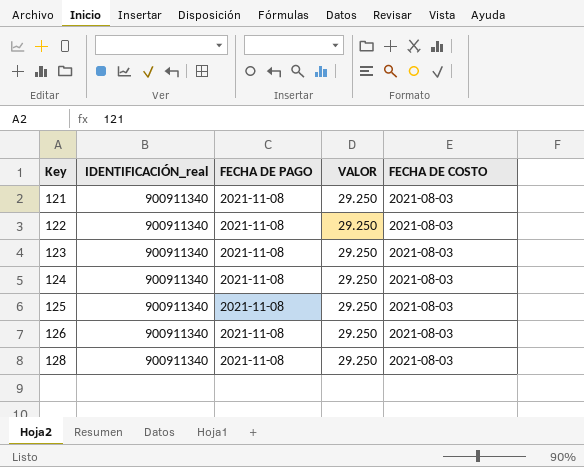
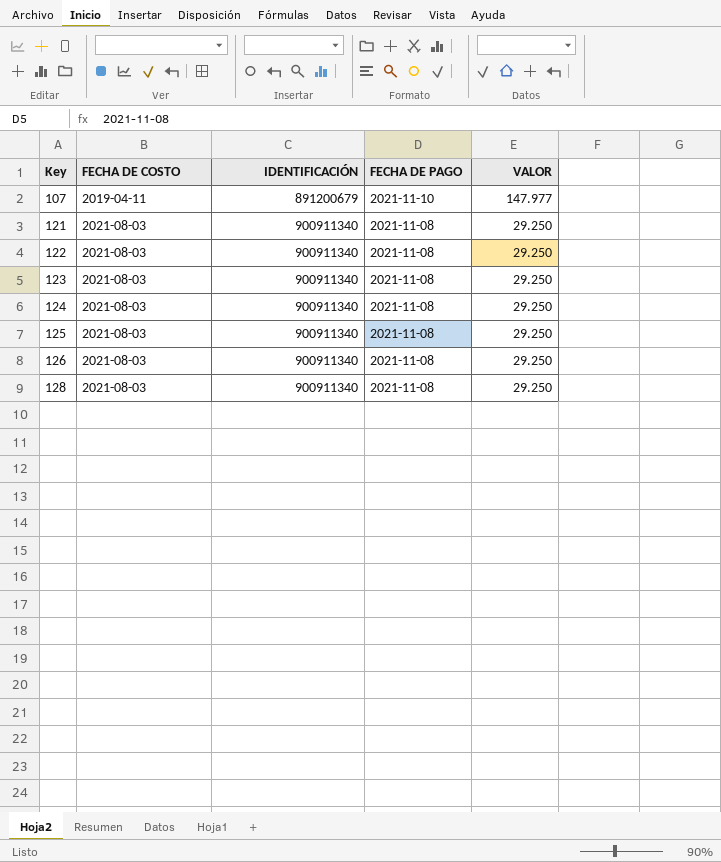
column FECHA DE COSTO | position: 5 -> 2
column name: IDENTIFICACIÓN_real -> IDENTIFICACIÓN
row 107: none -> 2019-04-11 | 891200679 | 2021-11-10 | 147.977

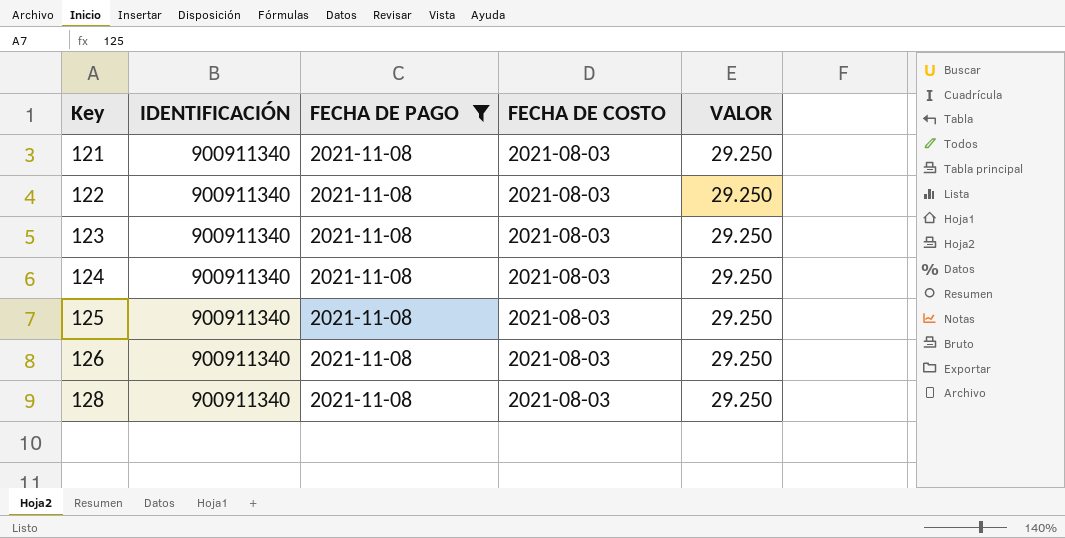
filter: none -> FECHA DE PAGO = 2021-11-08
column FECHA DE COSTO | position: 2 -> 4

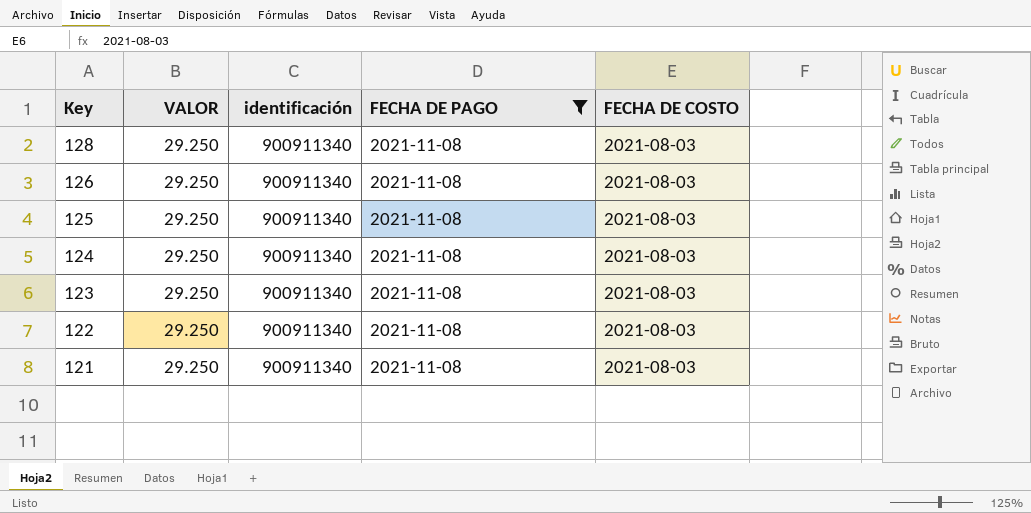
row order: Key ascending -> Key descending
column VALOR | position: 5 -> 2
column name: IDENTIFICACIÓN -> identificación

